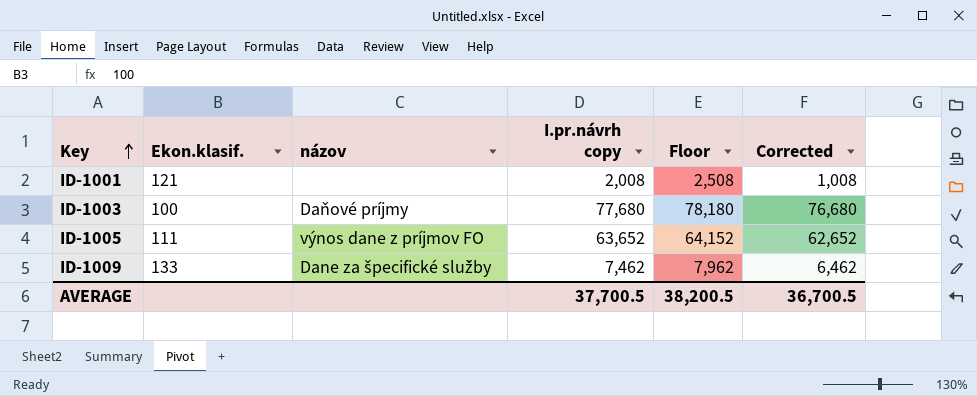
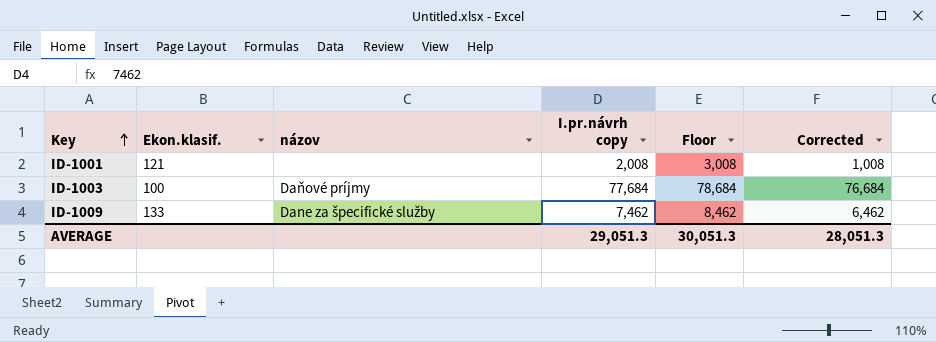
column Floor | formula: [I.pr.návrh copy] + 500 -> [I.pr.návrh copy] + 1000
row ID-1005: 111 | výnos dane z príjmov FO | 63,652 | 64,152 | 62,652 -> none
ID-1003 | I.pr.návrh copy: 77,680 -> 77,684
ID-1003 | Corrected: 76,680 -> 76,684
AVERAGE | I.pr.návrh copy: 37,700.5 -> 29,051.3
AVERAGE | Floor: 38,200.5 -> 30,051.3
AVERAGE | Corrected: 36,700.5 -> 28,051.3

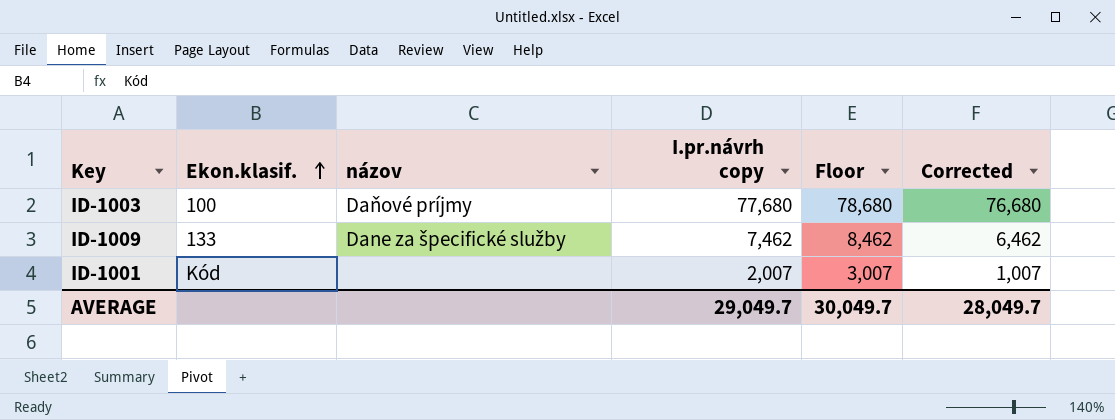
row order: Key ascending -> Ekon.klasif. ascending
ID-1003 | I.pr.návrh copy: 77,684 -> 77,680
ID-1003 | Floor: 78,684 -> 78,680
ID-1003 | Corrected: 76,684 -> 76,680
ID-1001 | Ekon.klasif.: 121 -> Kód
ID-1001 | I.pr.návrh copy: 2,008 -> 2,007
ID-1001 | Floor: 3,008 -> 3,007
ID-1001 | Corrected: 1,008 -> 1,007
AVERAGE | I.pr.návrh copy: 29,051.3 -> 29,049.7
AVERAGE | Floor: 30,051.3 -> 30,049.7
AVERAGE | Corrected: 28,051.3 -> 28,049.7

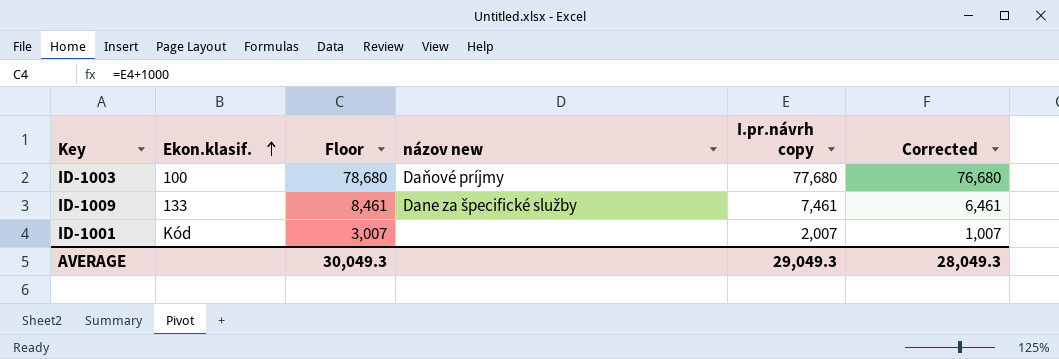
column Floor | position: 5 -> 3
column name: názov -> názov new
ID-1009 | Floor: 8,462 -> 8,461
ID-1009 | I.pr.návrh copy: 7,462 -> 7,461
ID-1009 | Corrected: 6,462 -> 6,461
AVERAGE | Floor: 30,049.7 -> 30,049.3
AVERAGE | I.pr.návrh copy: 29,049.7 -> 29,049.3
AVERAGE | Corrected: 28,049.7 -> 28,049.3

